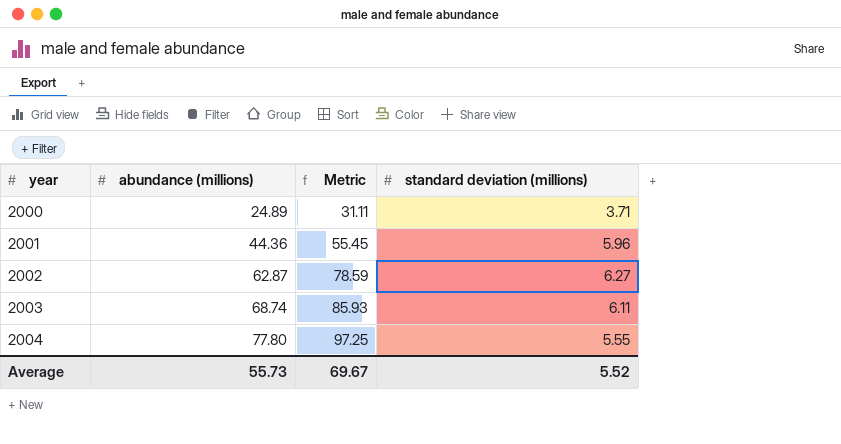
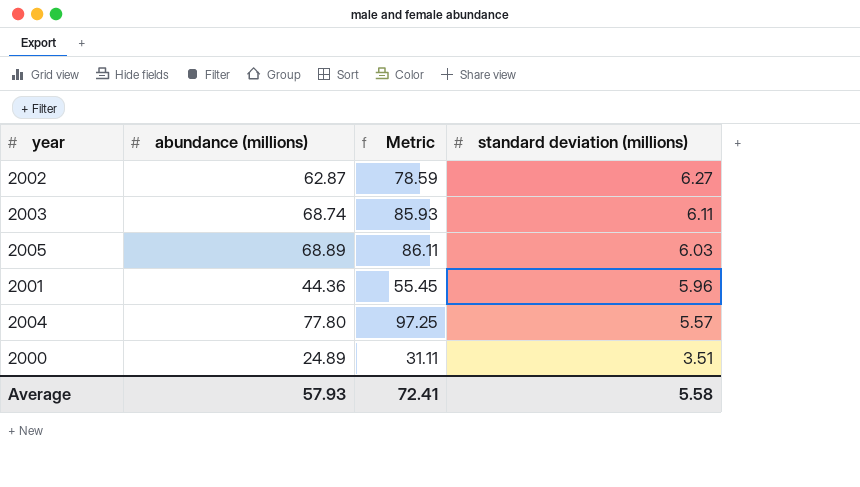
row order: year ascending -> standard deviation (millions) descending
row 2005: none -> 68.89 | 86.11 | 6.03
2004 | standard deviation (millions): 5.55 -> 5.57
2000 | standard deviation (millions): 3.71 -> 3.51
Average | abundance (millions): 55.73 -> 57.93
Average | Metric: 69.67 -> 72.41
Average | standard deviation (millions): 5.52 -> 5.58

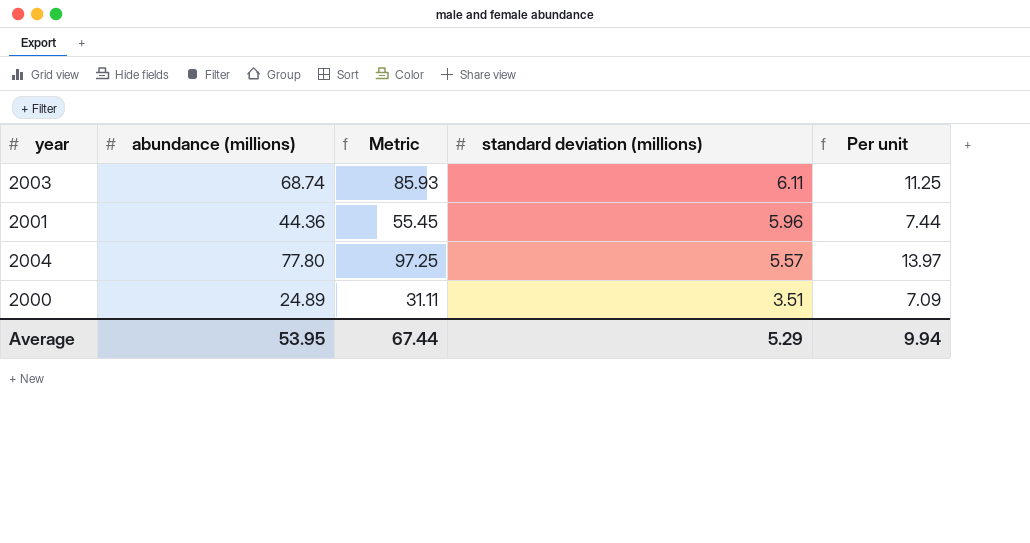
column Per unit | formula: none -> [abundance (millions)] / [standard deviation (millions)]
row 2002: 62.87 | 78.59 | 6.27 -> none
row 2005: 68.89 | 86.11 | 6.03 -> none
Average | abundance (millions): 57.93 -> 53.95
Average | Metric: 72.41 -> 67.44
Average | standard deviation (millions): 5.58 -> 5.29

